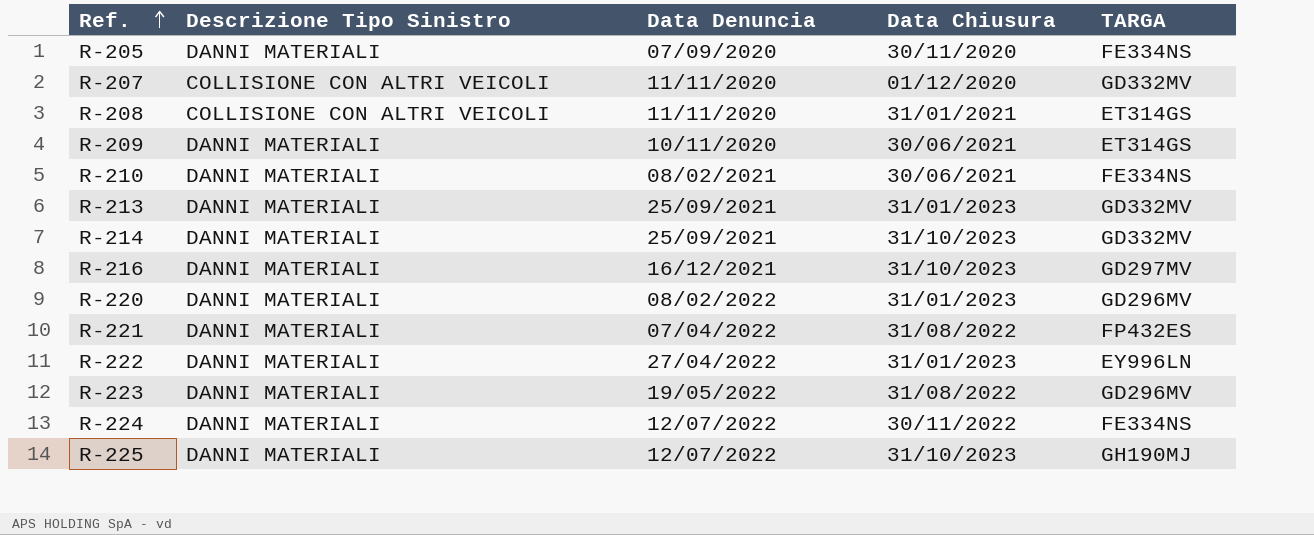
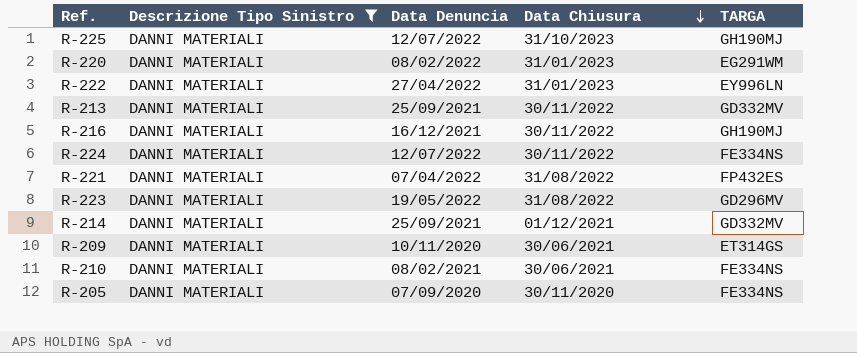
filter: none -> Descrizione Tipo Sinistro = DANNI MATERIALI
row order: Ref. ascending -> Data Chiusura descending
R-220 | TARGA: GD296MV -> EG291WM
R-213 | Data Chiusura: 31/01/2023 -> 30/11/2022
R-216 | Data Chiusura: 31/10/2023 -> 30/11/2022
R-216 | TARGA: GD297MV -> GH190MJ
R-214 | Data Chiusura: 31/10/2023 -> 01/12/2021

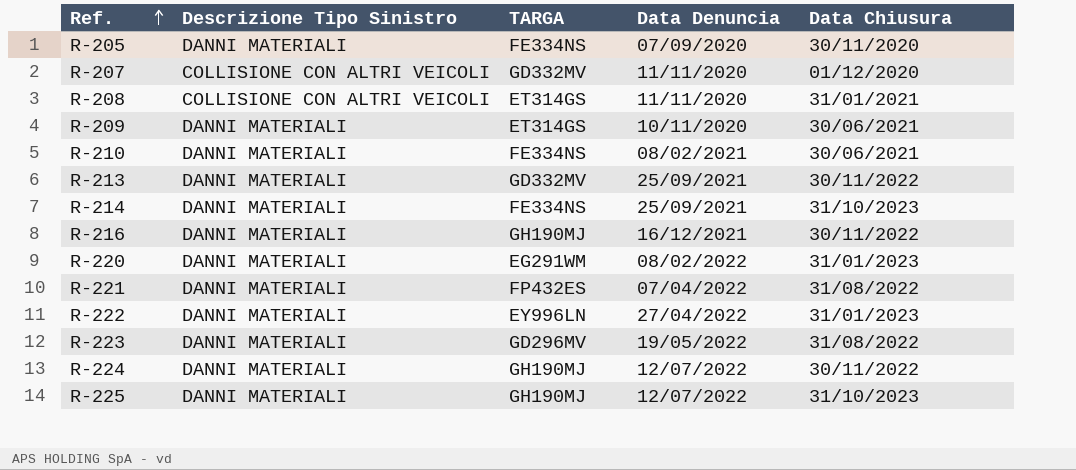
filter: Descrizione Tipo Sinistro = DANNI MATERIALI -> none
row order: Data Chiusura descending -> Ref. ascending
column TARGA | position: 5 -> 3
R-214 | TARGA: GD332MV -> FE334NS
R-214 | Data Chiusura: 01/12/2021 -> 31/10/2023
R-224 | TARGA: FE334NS -> GH190MJ

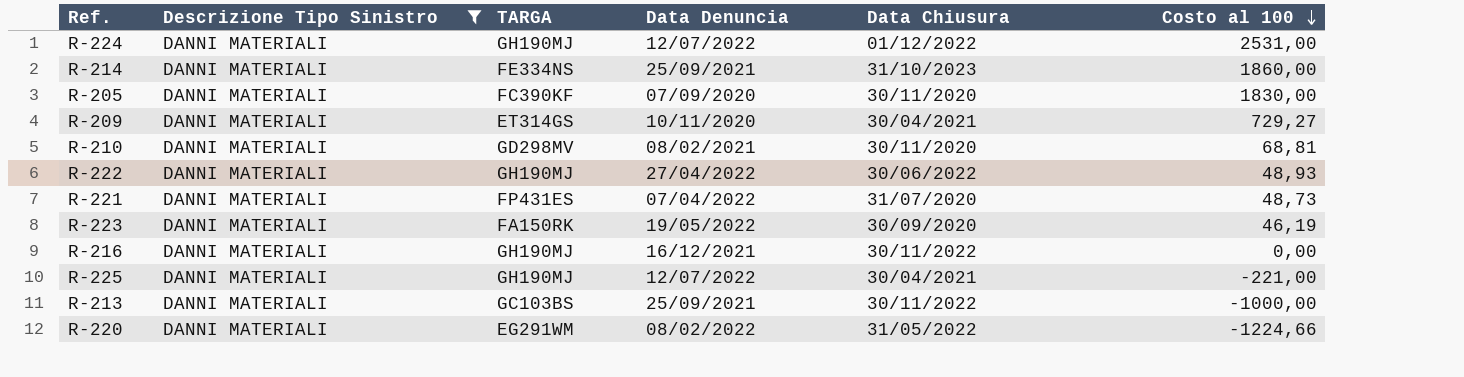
filter: none -> Descrizione Tipo Sinistro = DANNI MATERIALI
row order: Ref. ascending -> Costo al 100 descending
column Costo al 100 | position: none -> 6
R-224 | Data Chiusura: 30/11/2022 -> 01/12/2022
R-205 | TARGA: FE334NS -> FC390KF
R-209 | Data Chiusura: 30/06/2021 -> 30/04/2021
R-210 | TARGA: FE334NS -> GD298MV
R-210 | Data Chiusura: 30/06/2021 -> 30/11/2020
R-222 | TARGA: EY996LN -> GH190MJ
R-222 | Data Chiusura: 31/01/2023 -> 30/06/2022
R-221 | TARGA: FP432ES -> FP431ES
R-221 | Data Chiusura: 31/08/2022 -> 31/07/2020
R-223 | TARGA: GD296MV -> FA150RK
R-223 | Data Chiusura: 31/08/2022 -> 30/09/2020
R-225 | Data Chiusura: 31/10/2023 -> 30/04/2021
R-213 | TARGA: GD332MV -> GC103BS
R-220 | Data Chiusura: 31/01/2023 -> 31/05/2022

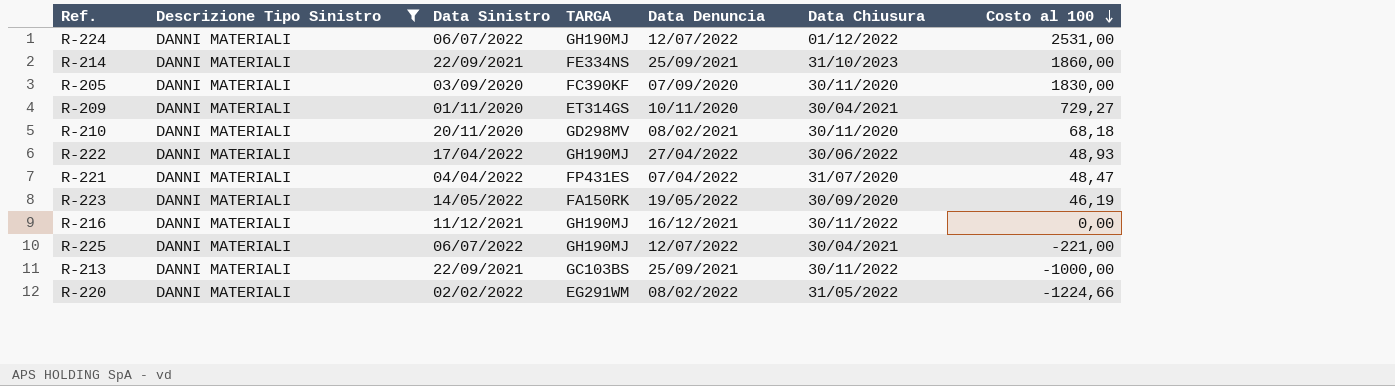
column Data Sinistro | position: none -> 3
R-210 | Costo al 100: 68,81 -> 68,18
R-221 | Costo al 100: 48,73 -> 48,47

